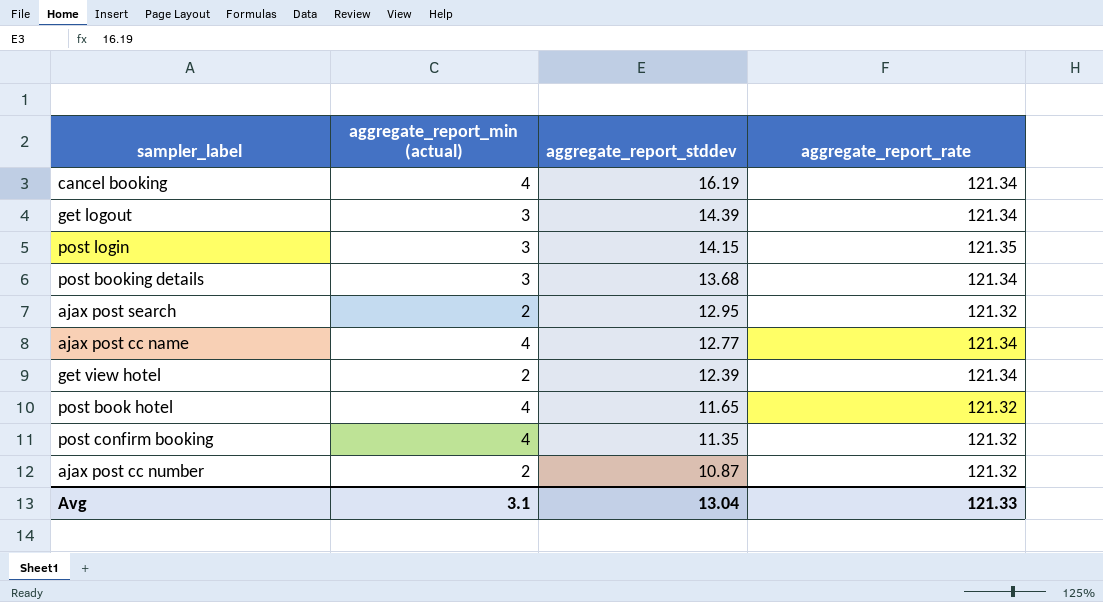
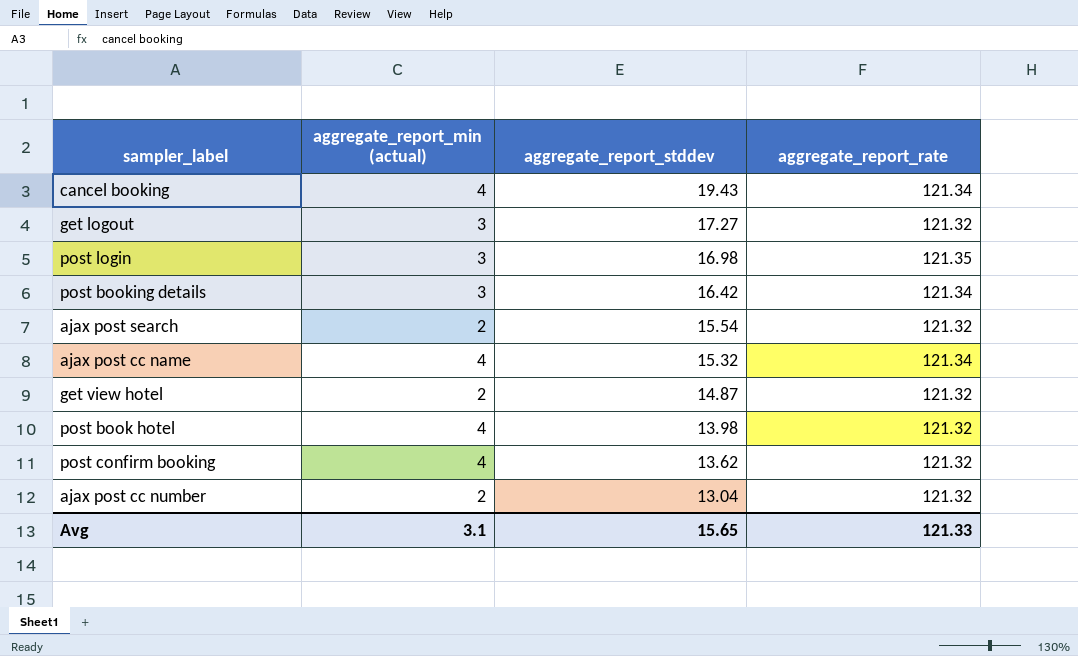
cancel booking | aggregate_report_stddev: 16.19 -> 19.43
get logout | aggregate_report_stddev: 14.39 -> 17.27
get logout | aggregate_report_rate: 121.34 -> 121.32
post login | aggregate_report_stddev: 14.15 -> 16.98
post booking details | aggregate_report_stddev: 13.68 -> 16.42
ajax post search | aggregate_report_stddev: 12.95 -> 15.54
ajax post cc name | aggregate_report_stddev: 12.77 -> 15.32
get view hotel | aggregate_report_stddev: 12.39 -> 14.87
get view hotel | aggregate_report_rate: 121.34 -> 121.32
post book hotel | aggregate_report_stddev: 11.65 -> 13.98
post confirm booking | aggregate_report_stddev: 11.35 -> 13.62
ajax post cc number | aggregate_report_stddev: 10.87 -> 13.04
Avg | aggregate_report_stddev: 13.04 -> 15.65

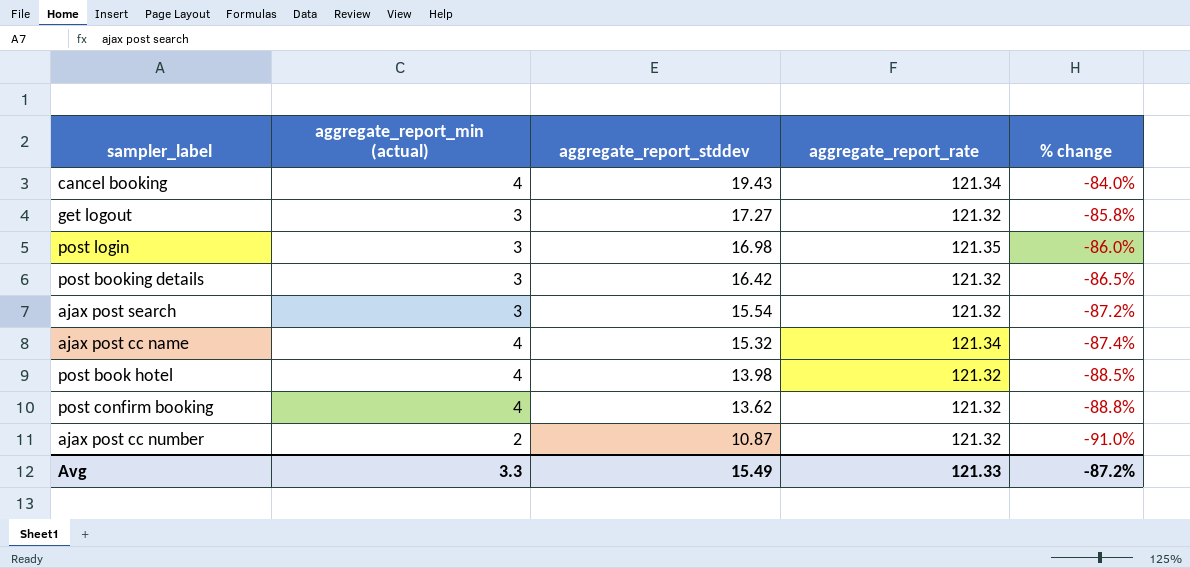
column % change | formula: none -> ([aggregate_report_stddev] - [aggregate_report_rate]) / [aggregate_report_rate]
row get view hotel: 2 | 14.87 | 121.32 -> none
post booking details | aggregate_report_rate: 121.34 -> 121.32
ajax post search | aggregate_report_min (actual): 2 -> 3
ajax post cc number | aggregate_report_stddev: 13.04 -> 10.87
Avg | aggregate_report_min (actual): 3.1 -> 3.3
Avg | aggregate_report_stddev: 15.65 -> 15.49

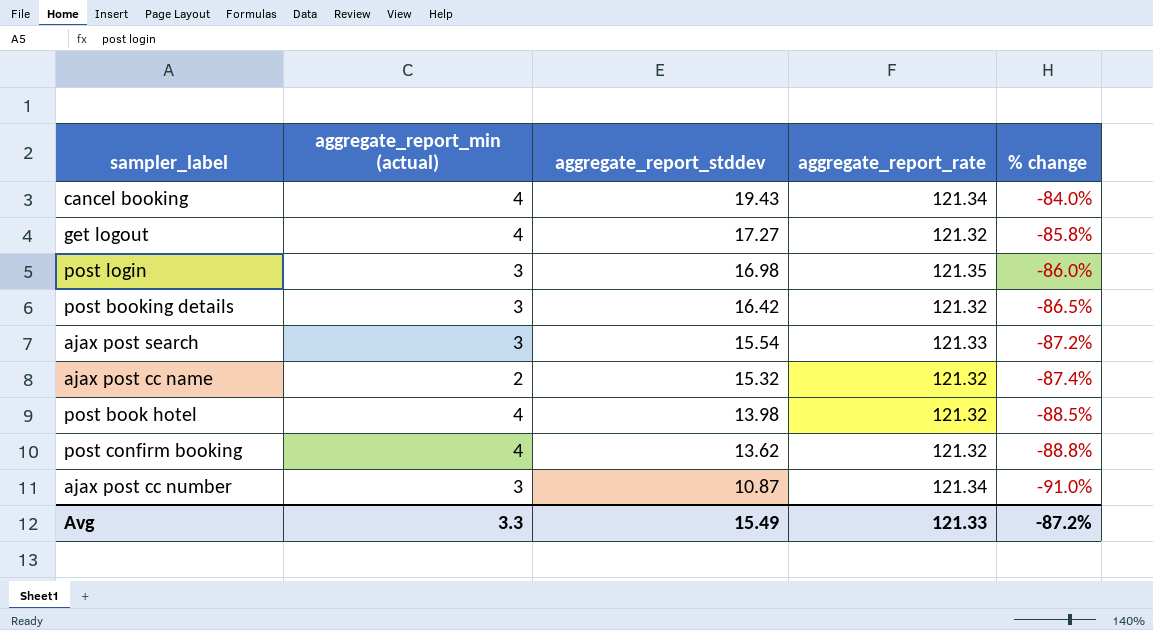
get logout | aggregate_report_min (actual): 3 -> 4
ajax post search | aggregate_report_rate: 121.32 -> 121.33
ajax post cc name | aggregate_report_min (actual): 4 -> 2
ajax post cc name | aggregate_report_rate: 121.34 -> 121.32
ajax post cc number | aggregate_report_min (actual): 2 -> 3
ajax post cc number | aggregate_report_rate: 121.32 -> 121.34

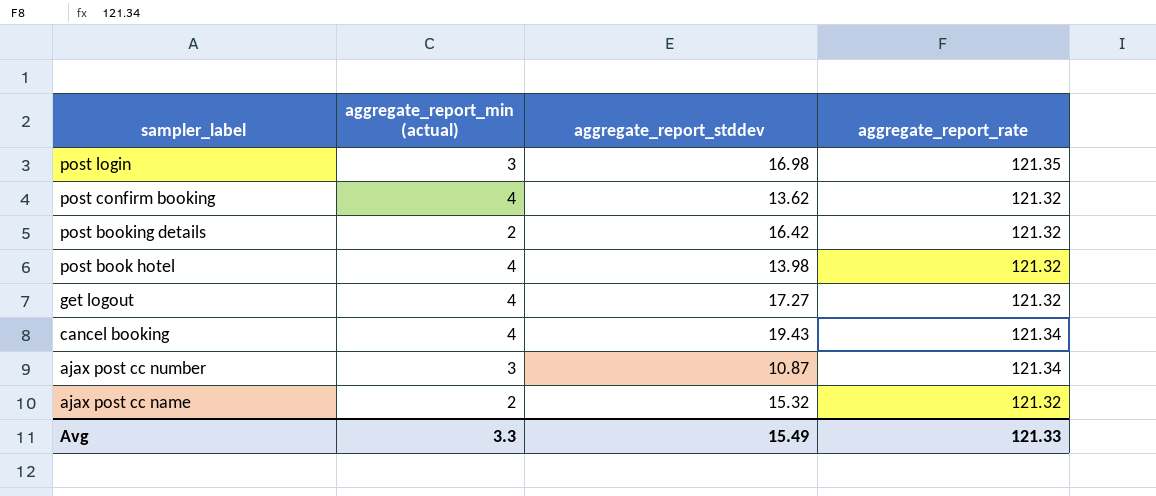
row order: aggregate_report_stddev descending -> sampler_label descending
column % change | formula: ([aggregate_report_stddev] - [aggregate_report_rate]) / [aggregate_report_rate] -> none
row ajax post search: 3 | 15.54 | 121.33 | -87.2% -> none
post booking details | aggregate_report_min (actual): 3 -> 2

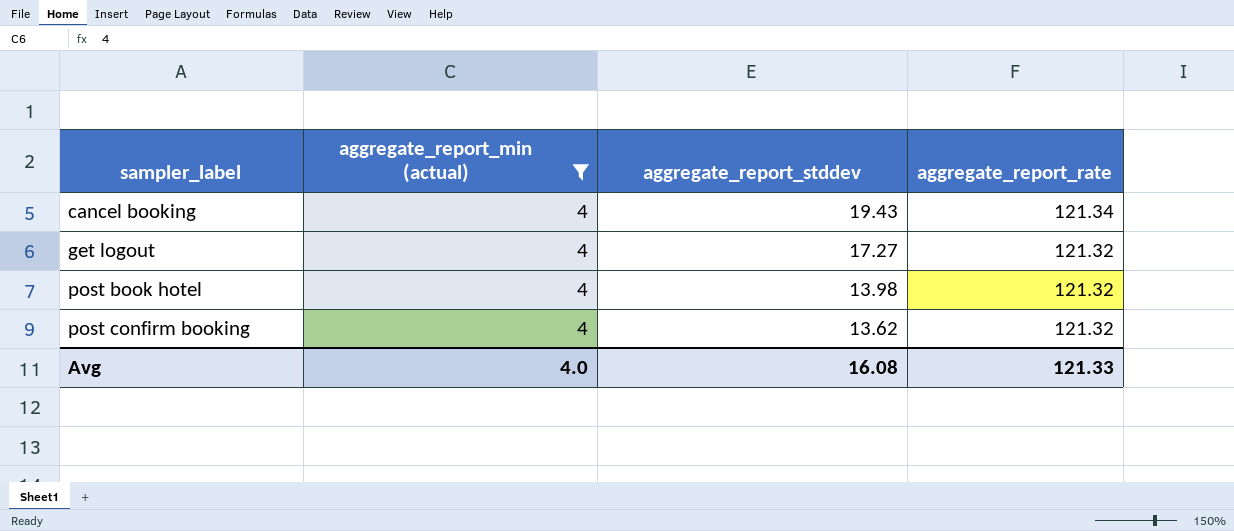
filter: none -> aggregate_report_min (actual) = 4
row order: sampler_label descending -> sampler_label ascending
Avg | aggregate_report_min (actual): 3.3 -> 4.0
Avg | aggregate_report_stddev: 15.49 -> 16.08

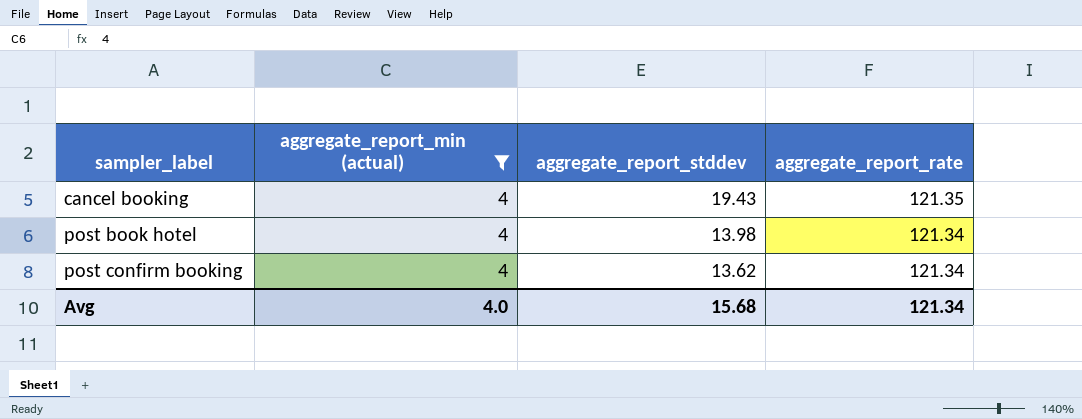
row get logout: 4 | 17.27 | 121.32 -> none
cancel booking | aggregate_report_rate: 121.34 -> 121.35
post book hotel | aggregate_report_rate: 121.32 -> 121.34
post confirm booking | aggregate_report_rate: 121.32 -> 121.34
Avg | aggregate_report_stddev: 16.08 -> 15.68
Avg | aggregate_report_rate: 121.33 -> 121.34

